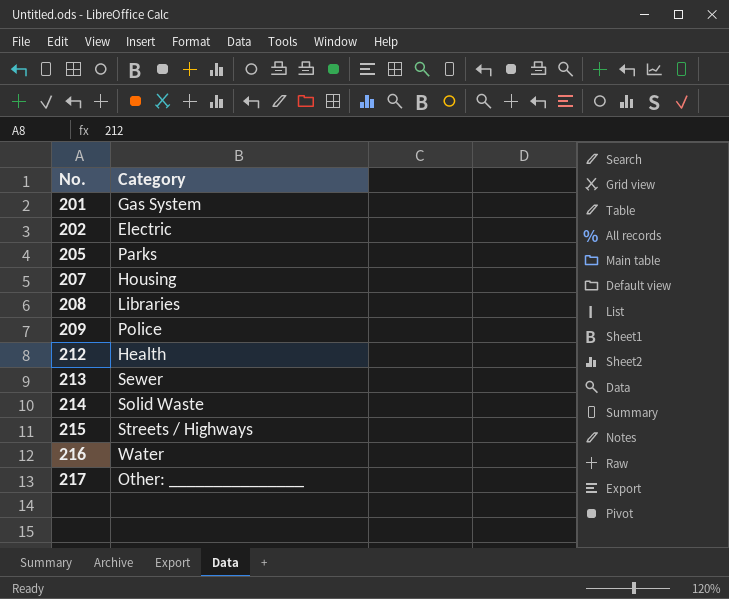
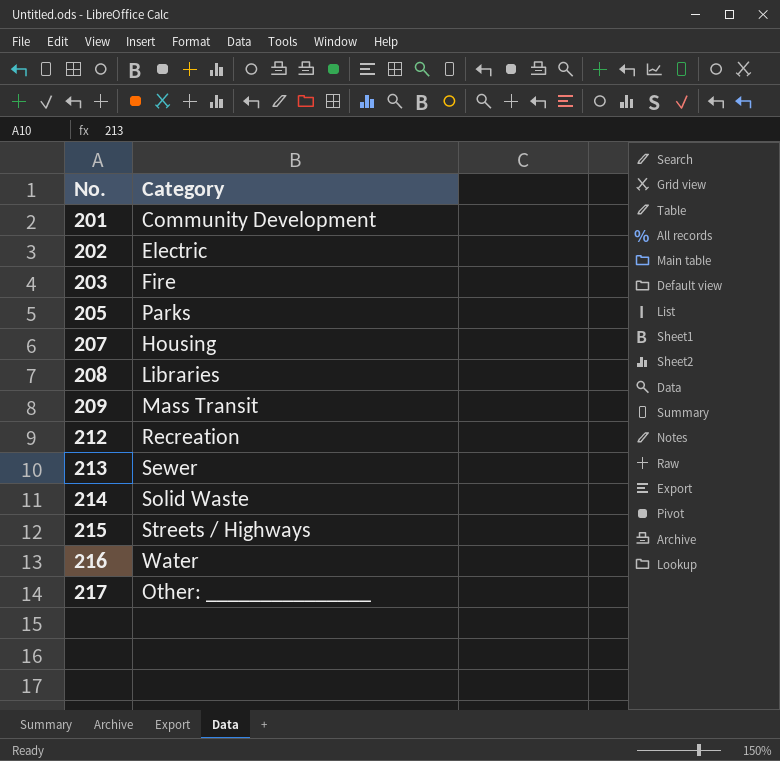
201 | Category: Gas System -> Community Development
row 203: none -> Fire
209 | Category: Police -> Mass Transit
212 | Category: Health -> Recreation

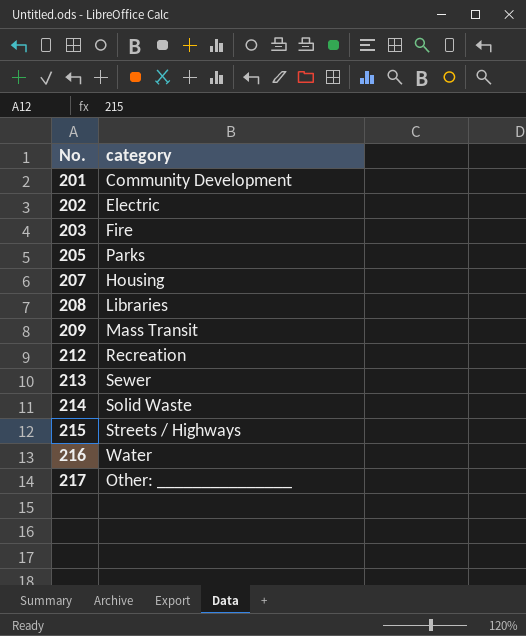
column name: Category -> category

